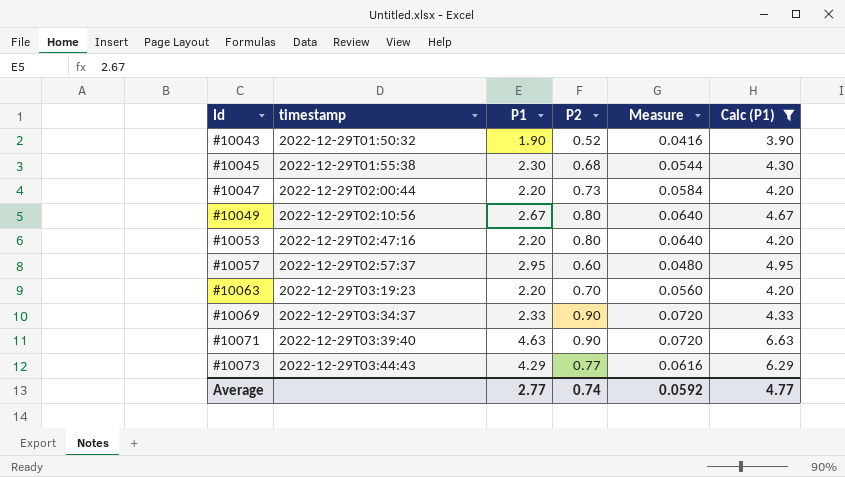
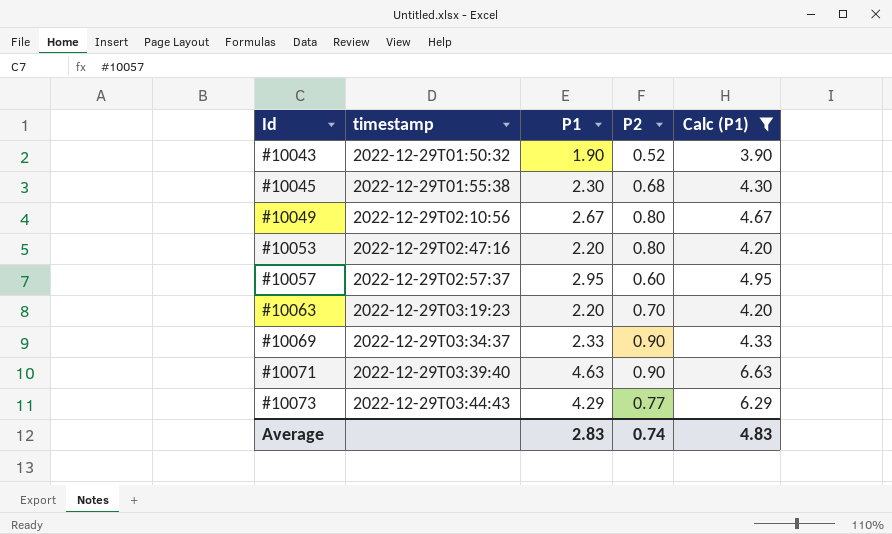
column Measure | formula: [P2] * 0.08 -> none
row #10047: 2022-12-29T02:00:44 | 2.20 | 0.73 | 0.0584 | 4.20 -> none
Average | P1: 2.77 -> 2.83
Average | Calc (P1): 4.77 -> 4.83

